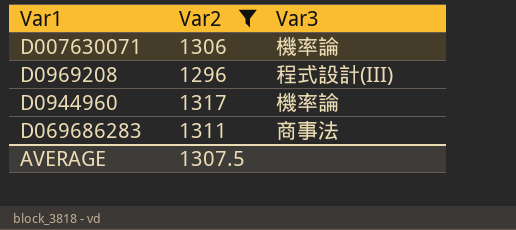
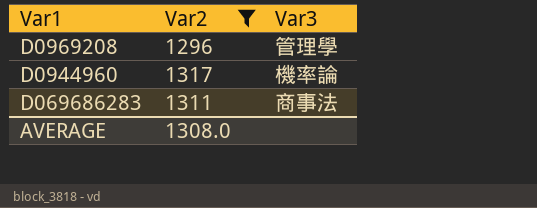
row D007630071: 1306 | 機率論 -> none
D0969208 | Var3: 程式設計(III) -> 管理學
AVERAGE | Var2: 1307.5 -> 1308.0

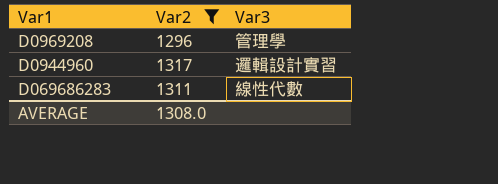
D0944960 | Var3: 機率論 -> 邏輯設計實習
D069686283 | Var3: 商事法 -> 線性代數

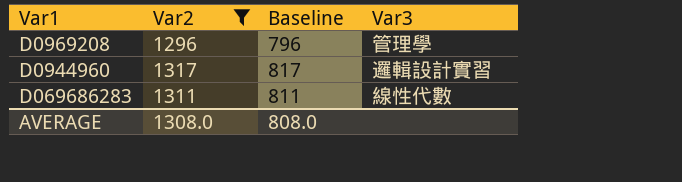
column Baseline | formula: none -> [Var2] - 500

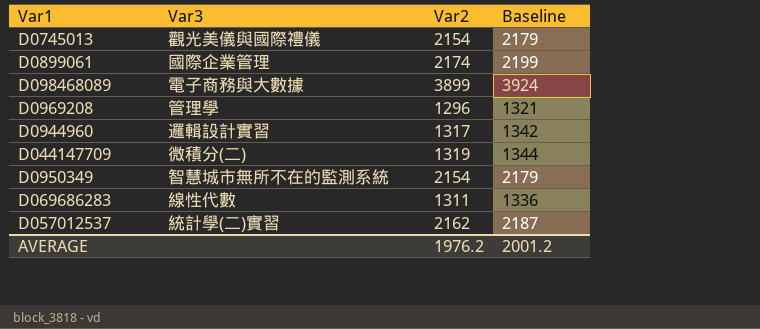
filter: Var2 <= 1317 -> none
column Var3 | position: 4 -> 2
column Baseline | formula: [Var2] - 500 -> [Var2] + 25
AVERAGE | Var2: 1308.0 -> 1976.2
AVERAGE | Baseline: 808.0 -> 2001.2

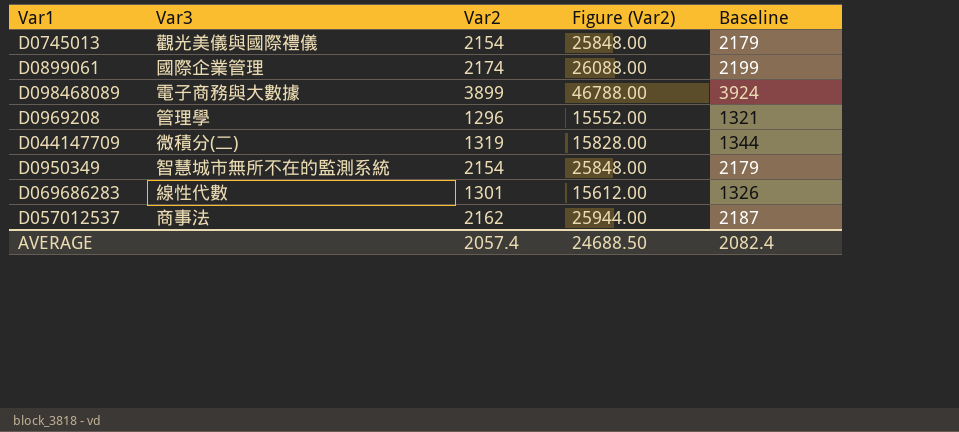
column Figure (Var2) | formula: none -> [Var2] * 12
row D0944960: 邏輯設計實習 | 1317 | 1342 -> none
D069686283 | Var2: 1311 -> 1301
D069686283 | Baseline: 1336 -> 1326
D057012537 | Var3: 統計學(二)實習 -> 商事法
AVERAGE | Var2: 1976.2 -> 2057.4
AVERAGE | Baseline: 2001.2 -> 2082.4

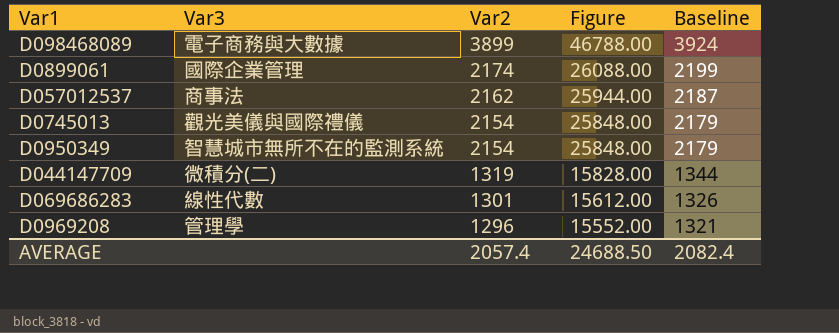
row order: none -> Var2 descending
column name: Figure (Var2) -> Figure

